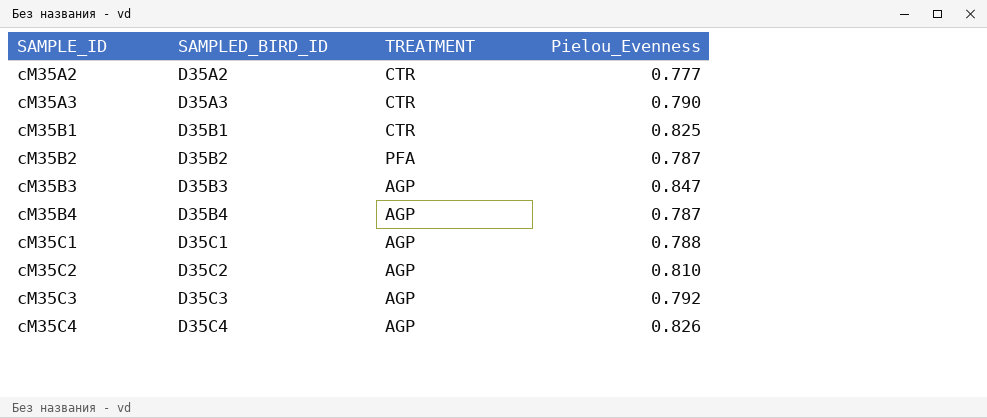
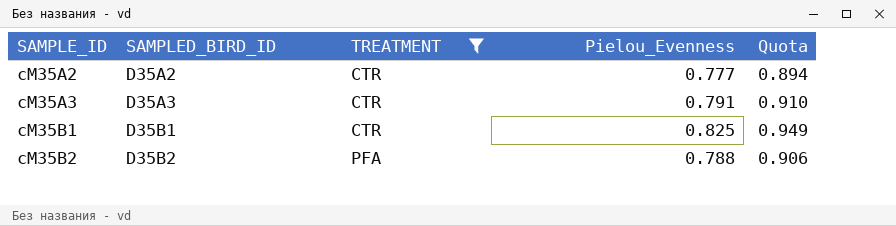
filter: none -> TREATMENT != AGP
column Quota | formula: none -> [Pielou_Evenness] * 1.15
cM35A3 | Pielou_Evenness: 0.790 -> 0.791
cM35B2 | Pielou_Evenness: 0.787 -> 0.788

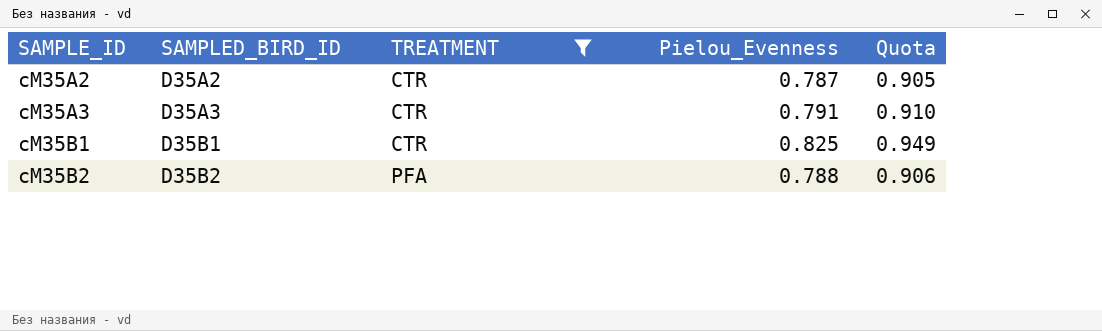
cM35A2 | Pielou_Evenness: 0.777 -> 0.787
cM35A2 | Quota: 0.894 -> 0.905

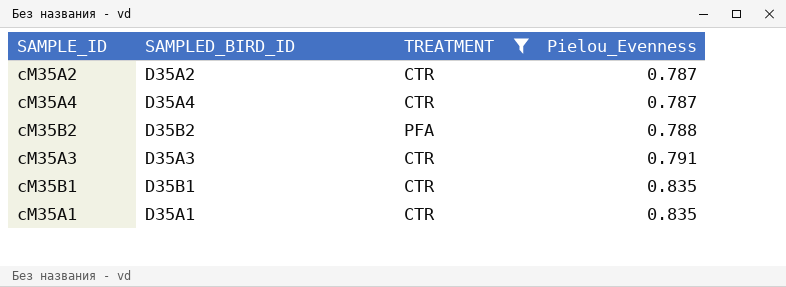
row order: SAMPLE_ID ascending -> Pielou_Evenness ascending
column Quota | formula: [Pielou_Evenness] * 1.15 -> none
row cM35A4: none -> D35A4 | CTR | 0.787
cM35B1 | Pielou_Evenness: 0.825 -> 0.835
row cM35A1: none -> D35A1 | CTR | 0.835

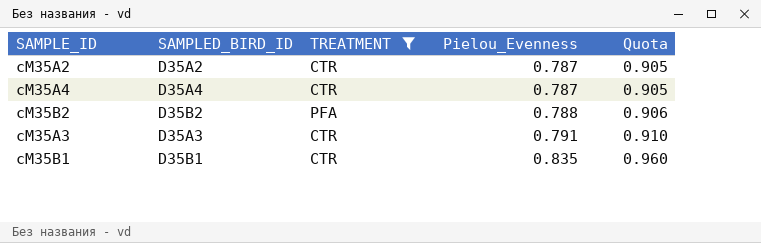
column Quota | formula: none -> [Pielou_Evenness] * 1.15
row cM35A1: D35A1 | CTR | 0.835 -> none

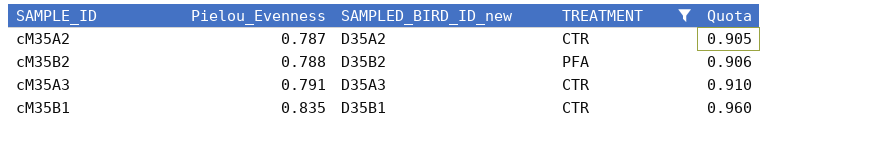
column Pielou_Evenness | position: 4 -> 2
column name: SAMPLED_BIRD_ID -> SAMPLED_BIRD_ID_new
row cM35A4: D35A4 | CTR | 0.787 | 0.905 -> none

